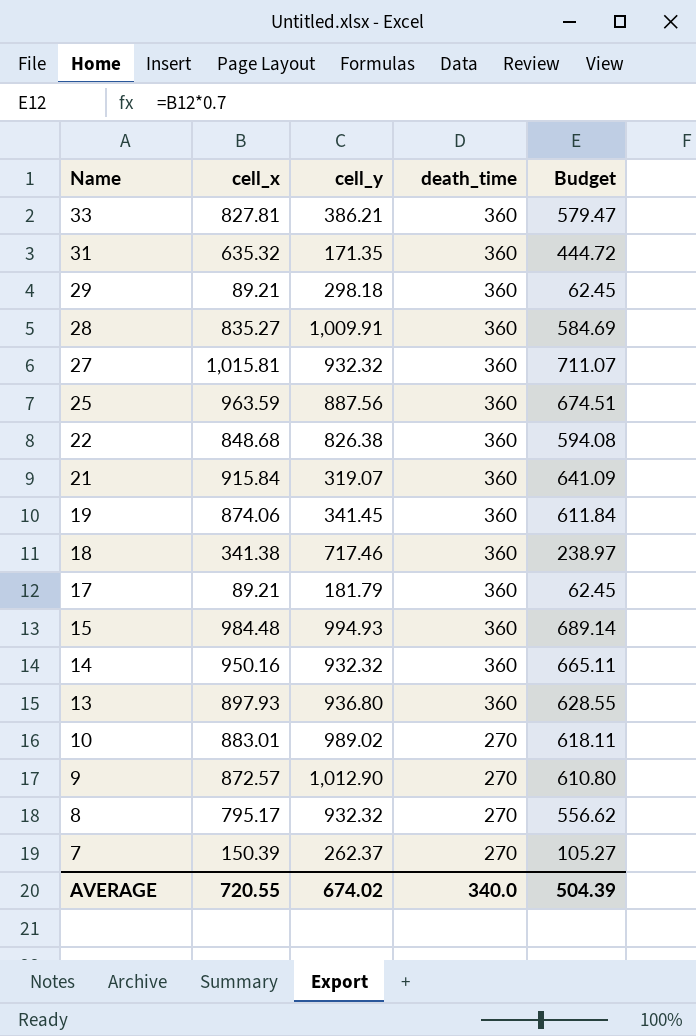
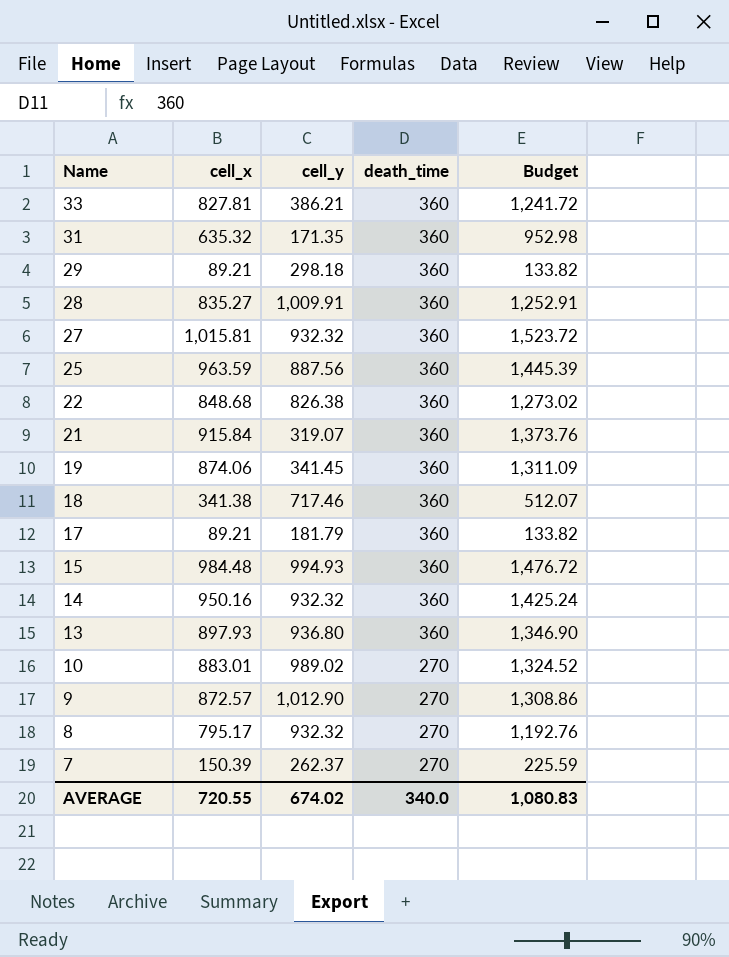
column Budget | formula: [cell_x] * 0.7 -> [cell_x] * 1.5
AVERAGE | Budget: 504.39 -> 1,080.83

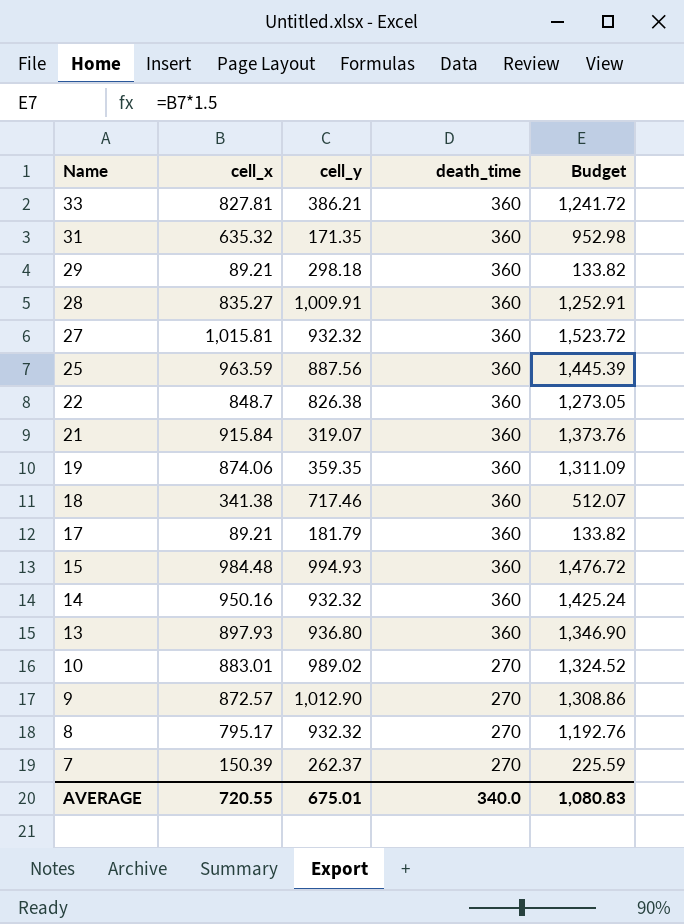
22 | cell_x: 848.68 -> 848.7
22 | Budget: 1,273.02 -> 1,273.05
19 | cell_y: 341.45 -> 359.35
AVERAGE | cell_y: 674.02 -> 675.01

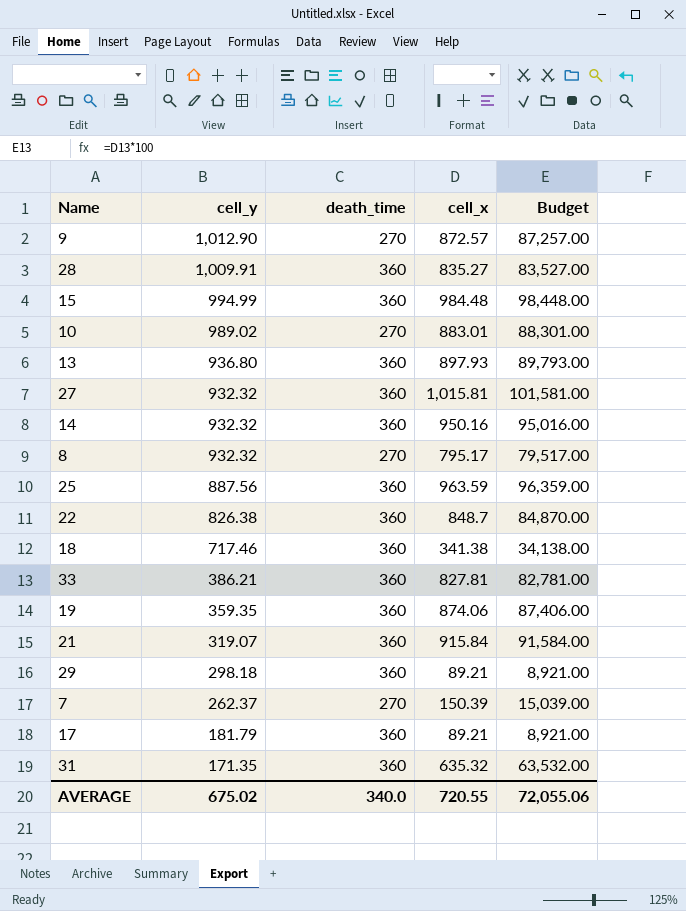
row order: Name descending -> cell_y descending
column cell_x | position: 2 -> 4
column Budget | formula: [cell_x] * 1.5 -> [cell_x] * 100
15 | cell_y: 994.93 -> 994.99
AVERAGE | cell_y: 675.01 -> 675.02
AVERAGE | Budget: 1,080.83 -> 72,055.06

